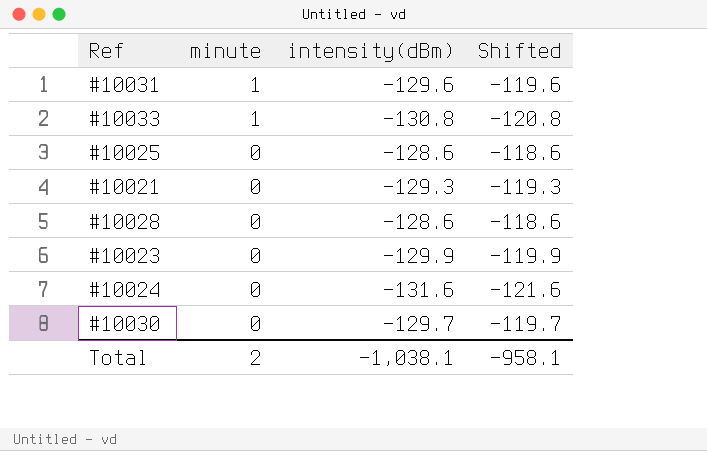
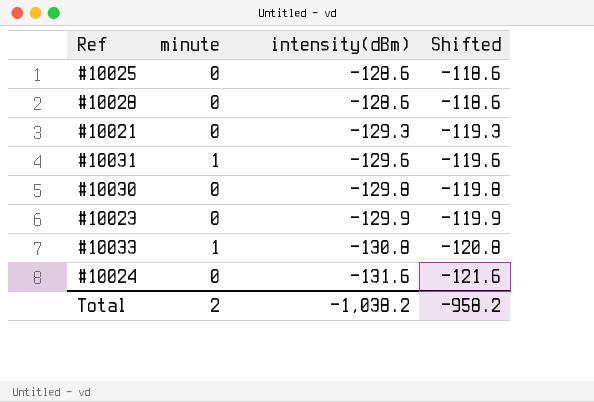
row order: minute descending -> intensity(dBm) descending
#10030 | intensity(dBm): -129.7 -> -129.8
#10030 | Shifted: -119.7 -> -119.8
Total | intensity(dBm): -1,038.1 -> -1,038.2
Total | Shifted: -958.1 -> -958.2

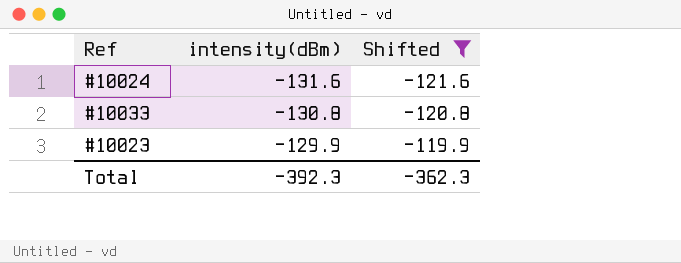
filter: none -> Shifted <= -119.9
row order: intensity(dBm) descending -> intensity(dBm) ascending
column minute | position: 2 -> none
Total | intensity(dBm): -1,038.2 -> -392.3
Total | Shifted: -958.2 -> -362.3

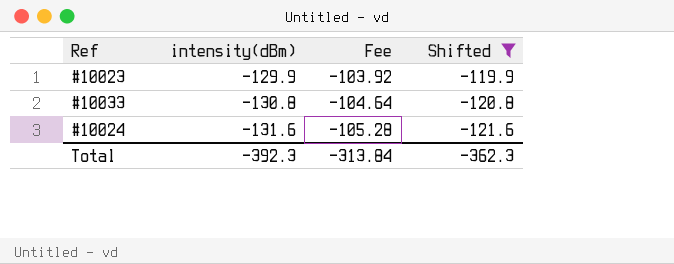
row order: intensity(dBm) ascending -> intensity(dBm) descending
column Fee | formula: none -> [intensity(dBm)] * 0.8

